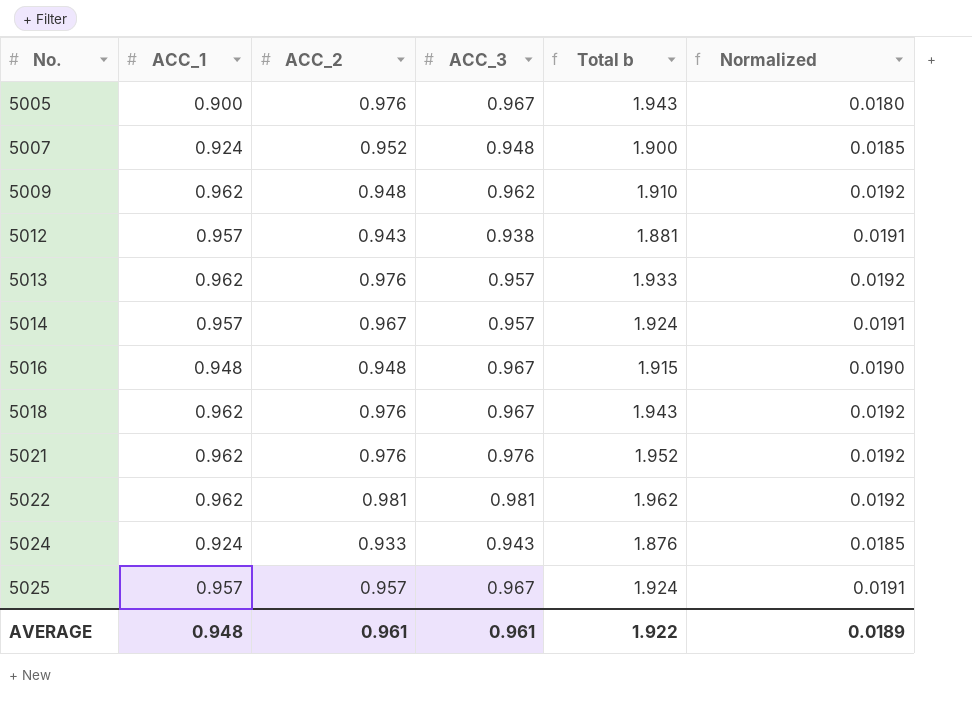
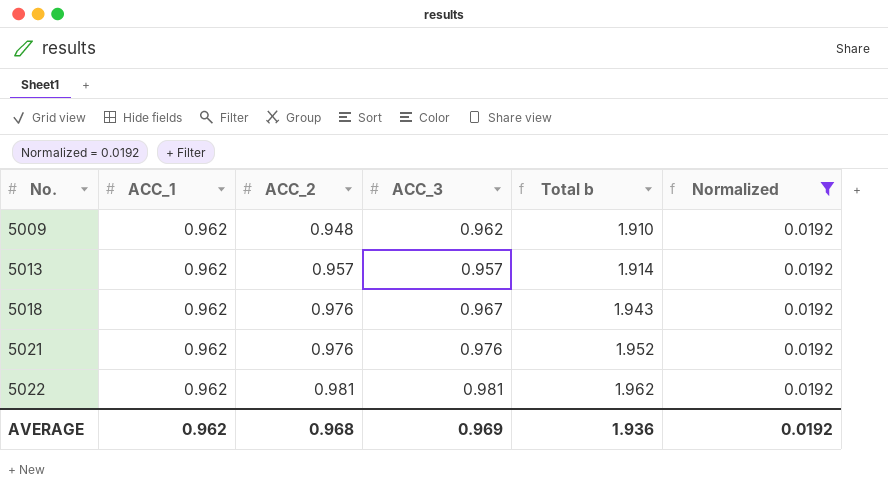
filter: none -> Normalized = 0.0192
5013 | ACC_2: 0.976 -> 0.957
5013 | Total b: 1.933 -> 1.914
AVERAGE | ACC_1: 0.948 -> 0.962
AVERAGE | ACC_2: 0.961 -> 0.968
AVERAGE | ACC_3: 0.961 -> 0.969
AVERAGE | Total b: 1.922 -> 1.936
AVERAGE | Normalized: 0.0189 -> 0.0192

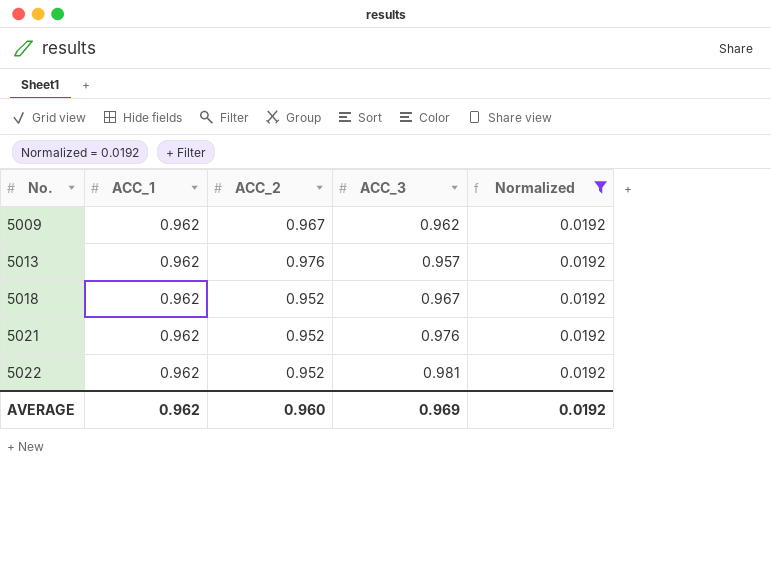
column Total b | formula: [ACC_2] + [ACC_3] -> none
5009 | ACC_2: 0.948 -> 0.967
5013 | ACC_2: 0.957 -> 0.976
5018 | ACC_2: 0.976 -> 0.952
5021 | ACC_2: 0.976 -> 0.952
5022 | ACC_2: 0.981 -> 0.952
AVERAGE | ACC_2: 0.968 -> 0.960

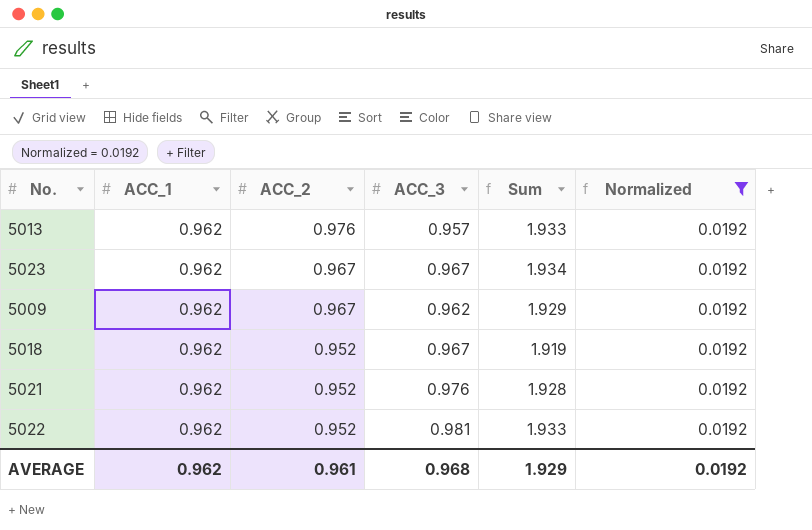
row order: No. ascending -> ACC_2 descending
column Sum | formula: none -> [ACC_2] + [ACC_3]
row 5023: none -> 0.962 | 0.967 | 0.967 | 1.934 | 0.0192
AVERAGE | ACC_2: 0.960 -> 0.961
AVERAGE | ACC_3: 0.969 -> 0.968

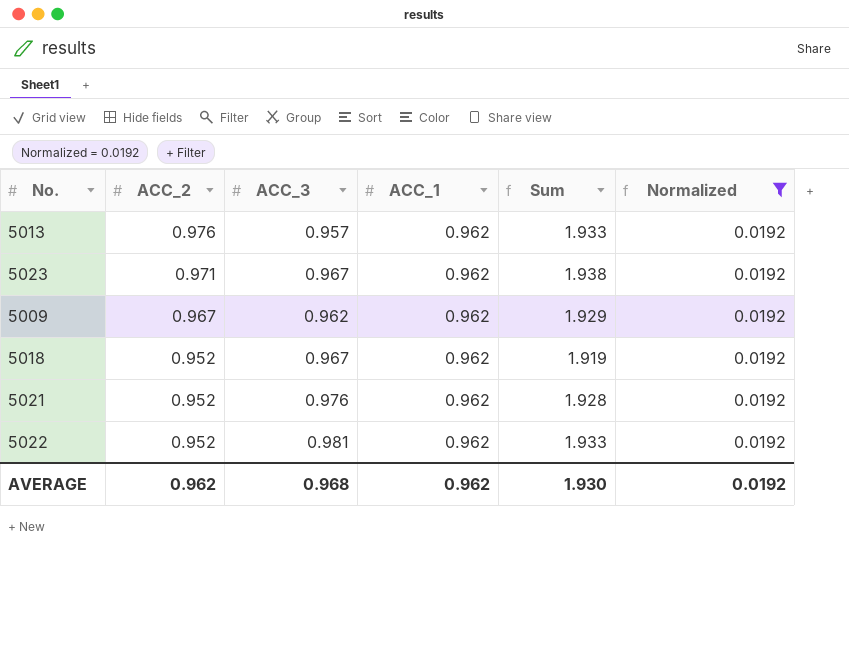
column ACC_1 | position: 2 -> 4
5023 | ACC_2: 0.967 -> 0.971
5023 | Sum: 1.934 -> 1.938
AVERAGE | ACC_2: 0.961 -> 0.962
AVERAGE | Sum: 1.929 -> 1.930

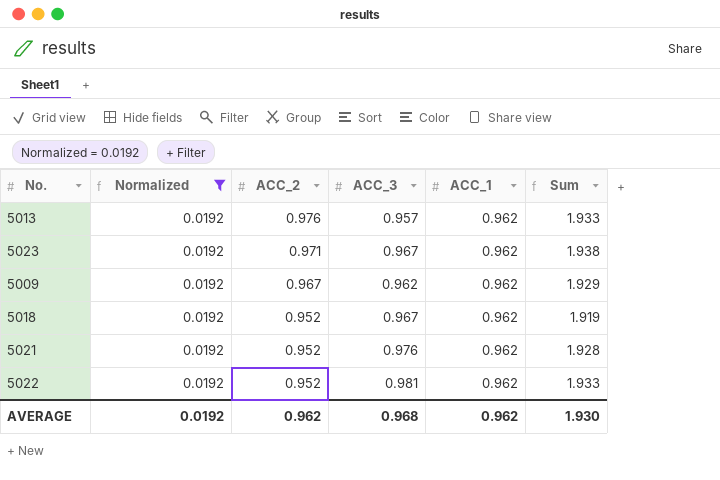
column Normalized | position: 6 -> 2

